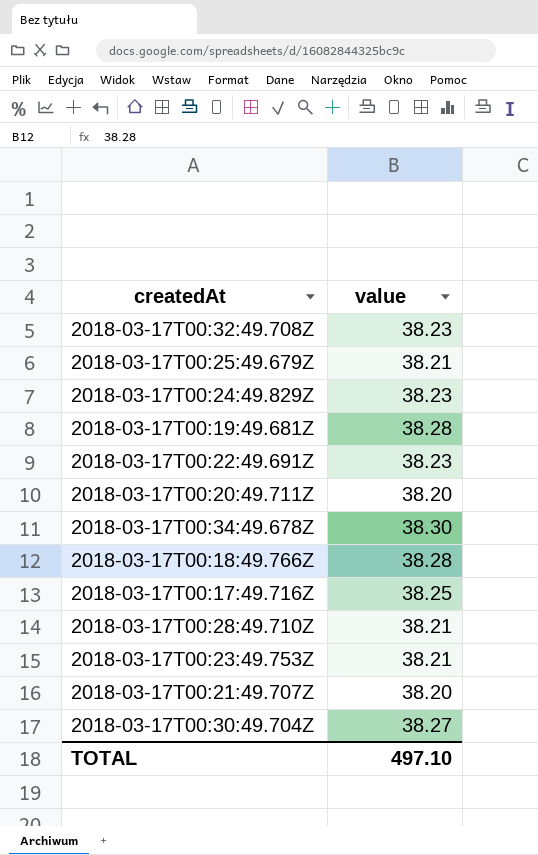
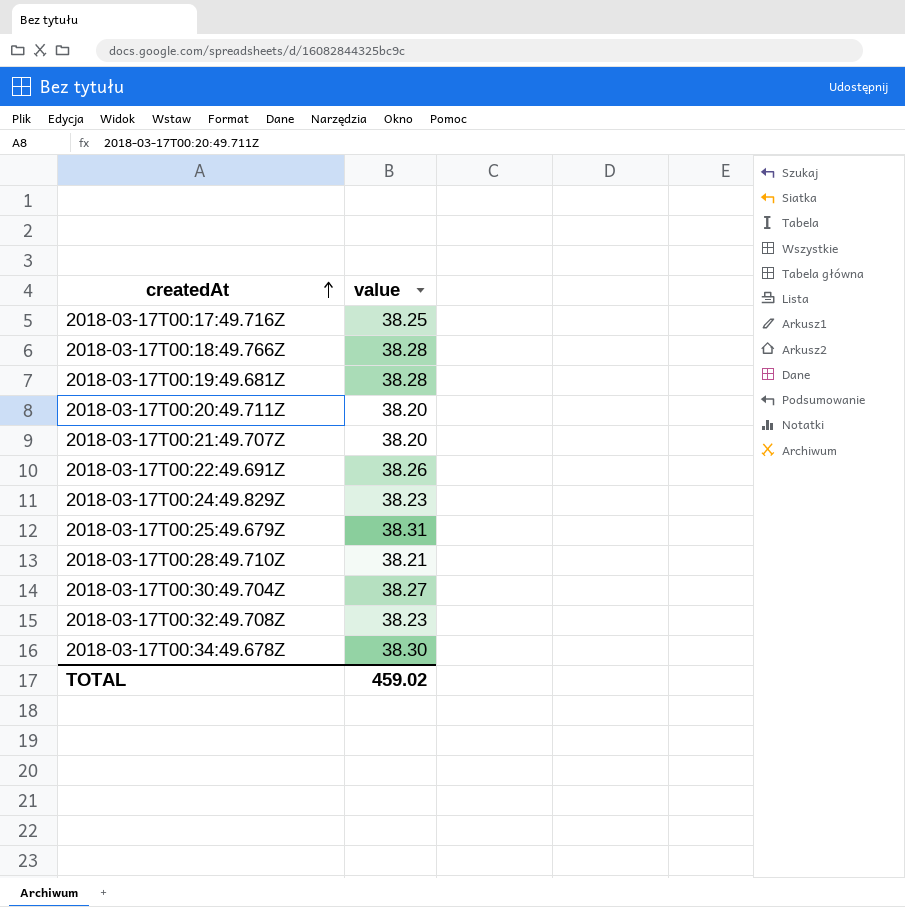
row order: none -> createdAt ascending
row 2018-03-17T00:23:49.753Z: 38.21 -> none
2018-03-17T00:22:49.691Z | value: 38.23 -> 38.26
2018-03-17T00:25:49.679Z | value: 38.21 -> 38.31
TOTAL | value: 497.10 -> 459.02

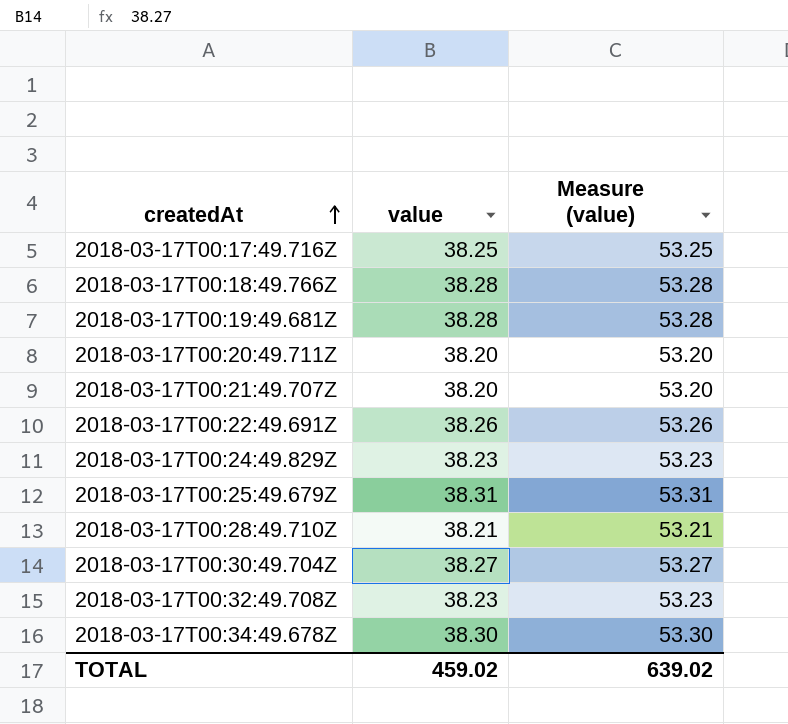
column Measure (value) | formula: none -> [value] + 15

